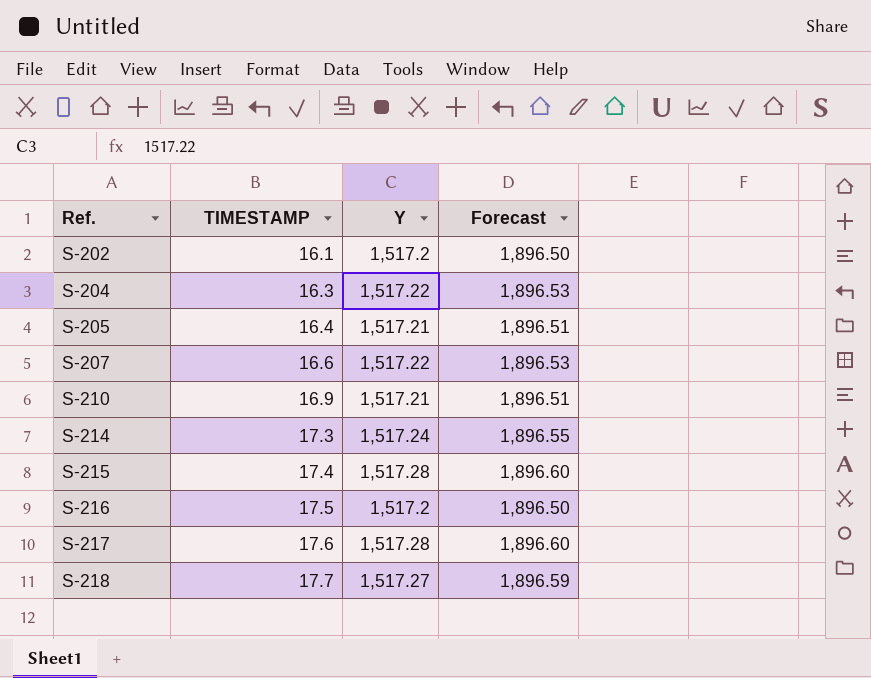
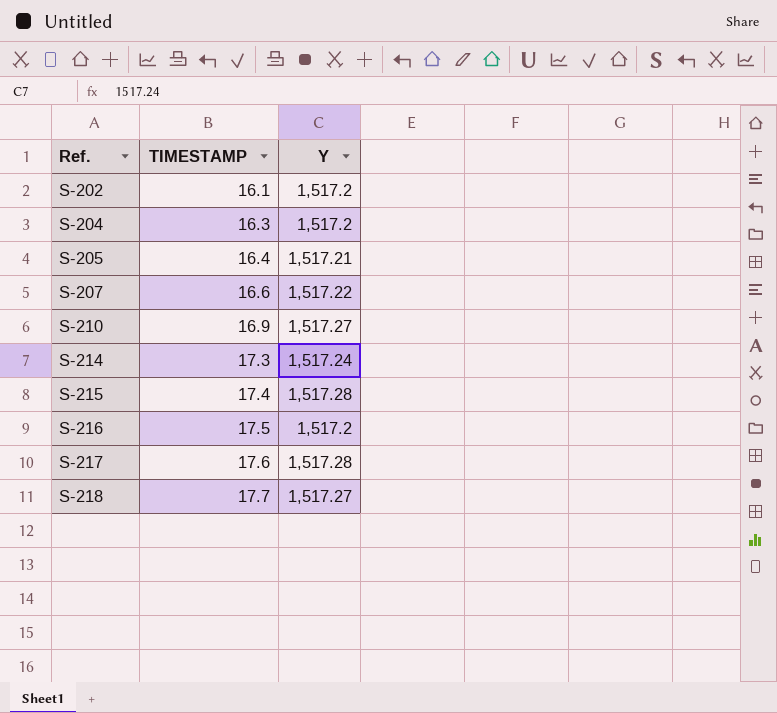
column Forecast | formula: [Y] * 1.25 -> none
S-204 | Y: 1,517.22 -> 1,517.2
S-210 | Y: 1,517.21 -> 1,517.27

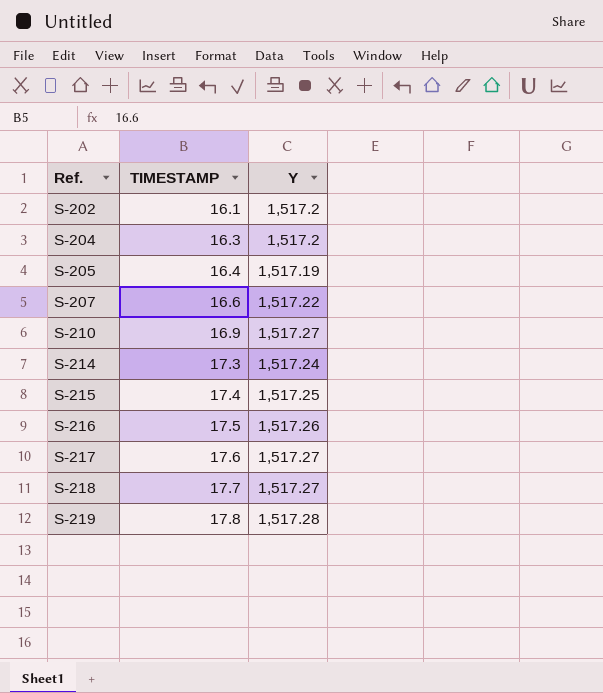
S-205 | Y: 1,517.21 -> 1,517.19
S-215 | Y: 1,517.28 -> 1,517.25
S-216 | Y: 1,517.2 -> 1,517.26
S-217 | Y: 1,517.28 -> 1,517.27
row S-219: none -> 17.8 | 1,517.28

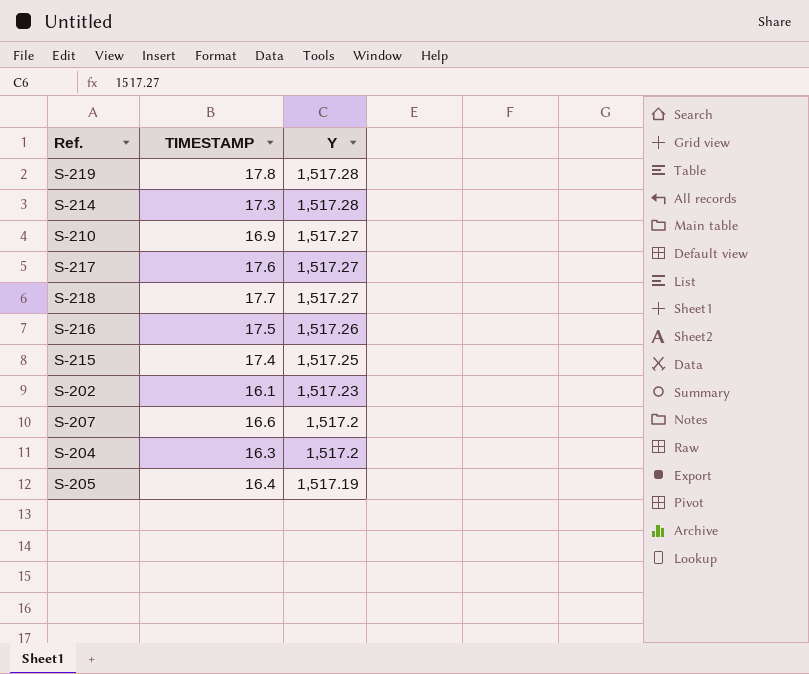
row order: Ref. ascending -> Y descending
S-214 | Y: 1,517.24 -> 1,517.28
S-202 | Y: 1,517.2 -> 1,517.23
S-207 | Y: 1,517.22 -> 1,517.2

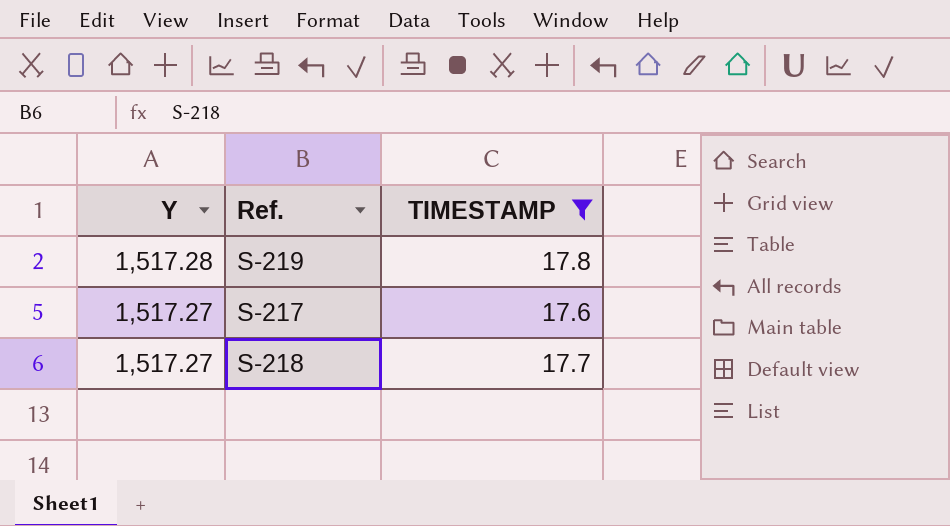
filter: none -> TIMESTAMP >= 17.6
column Y | position: 3 -> 1

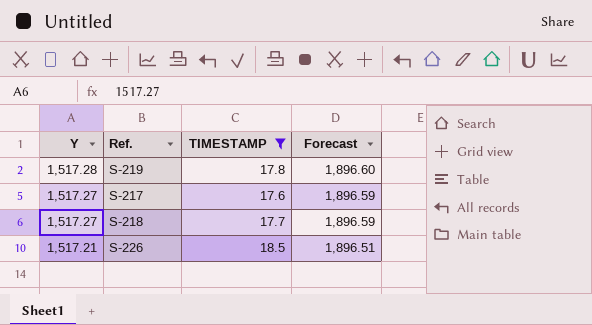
column Forecast | formula: none -> [Y] * 1.25
row S-226: none -> 1,517.21 | 18.5 | 1,896.51

